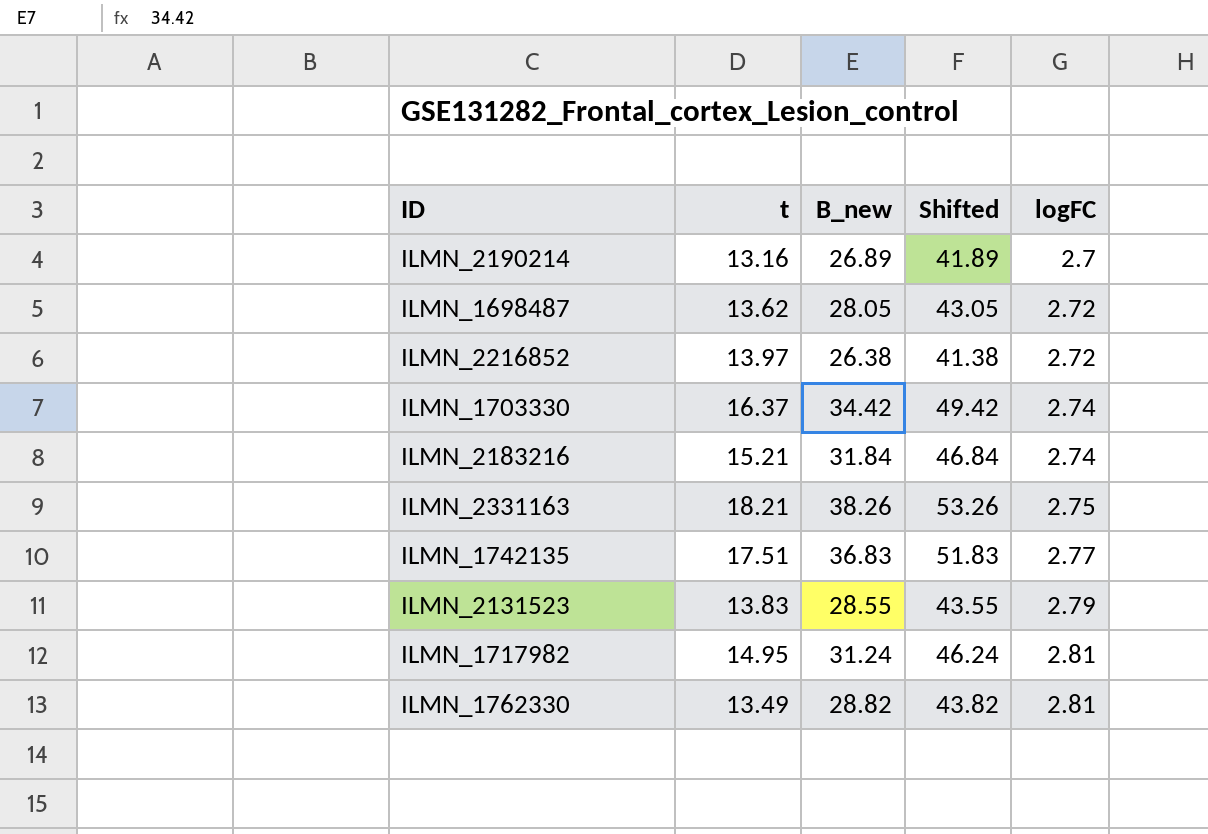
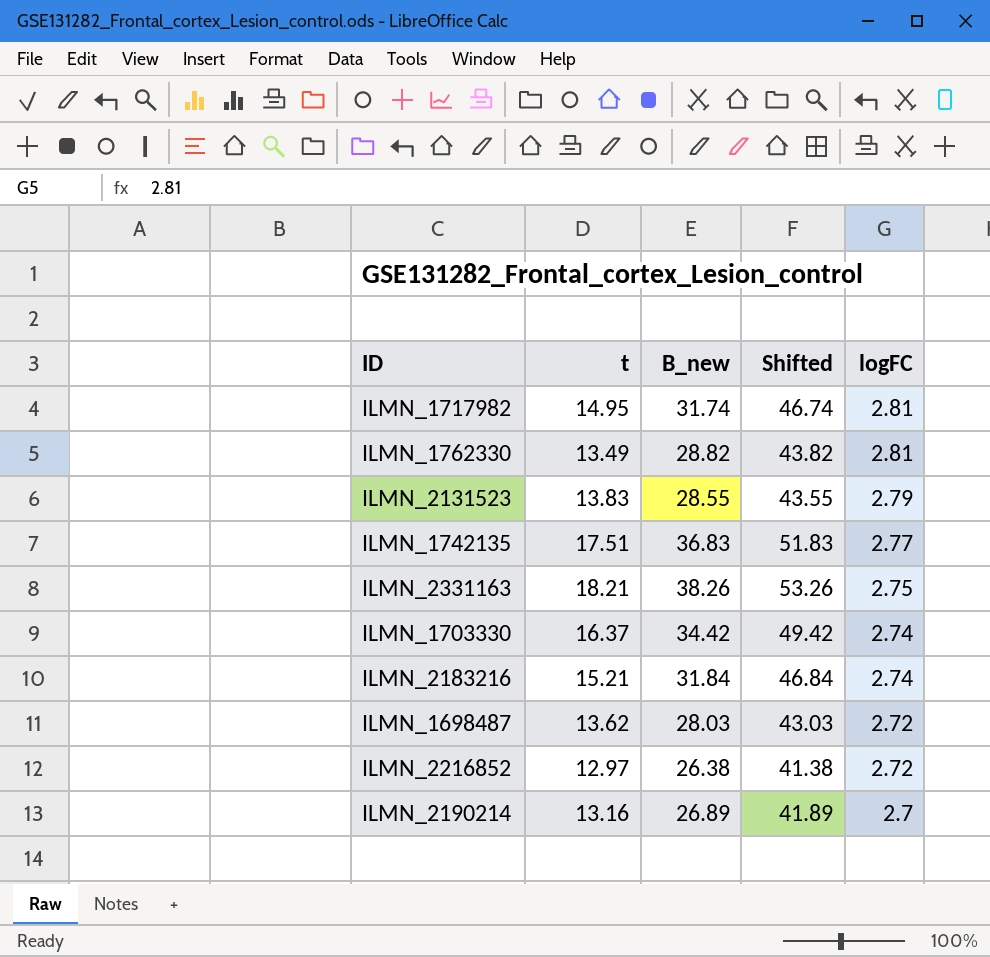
row order: logFC ascending -> logFC descending
ILMN_1717982 | B_new: 31.24 -> 31.74
ILMN_1717982 | Shifted: 46.24 -> 46.74
ILMN_1698487 | B_new: 28.05 -> 28.03
ILMN_1698487 | Shifted: 43.05 -> 43.03
ILMN_2216852 | t: 13.97 -> 12.97

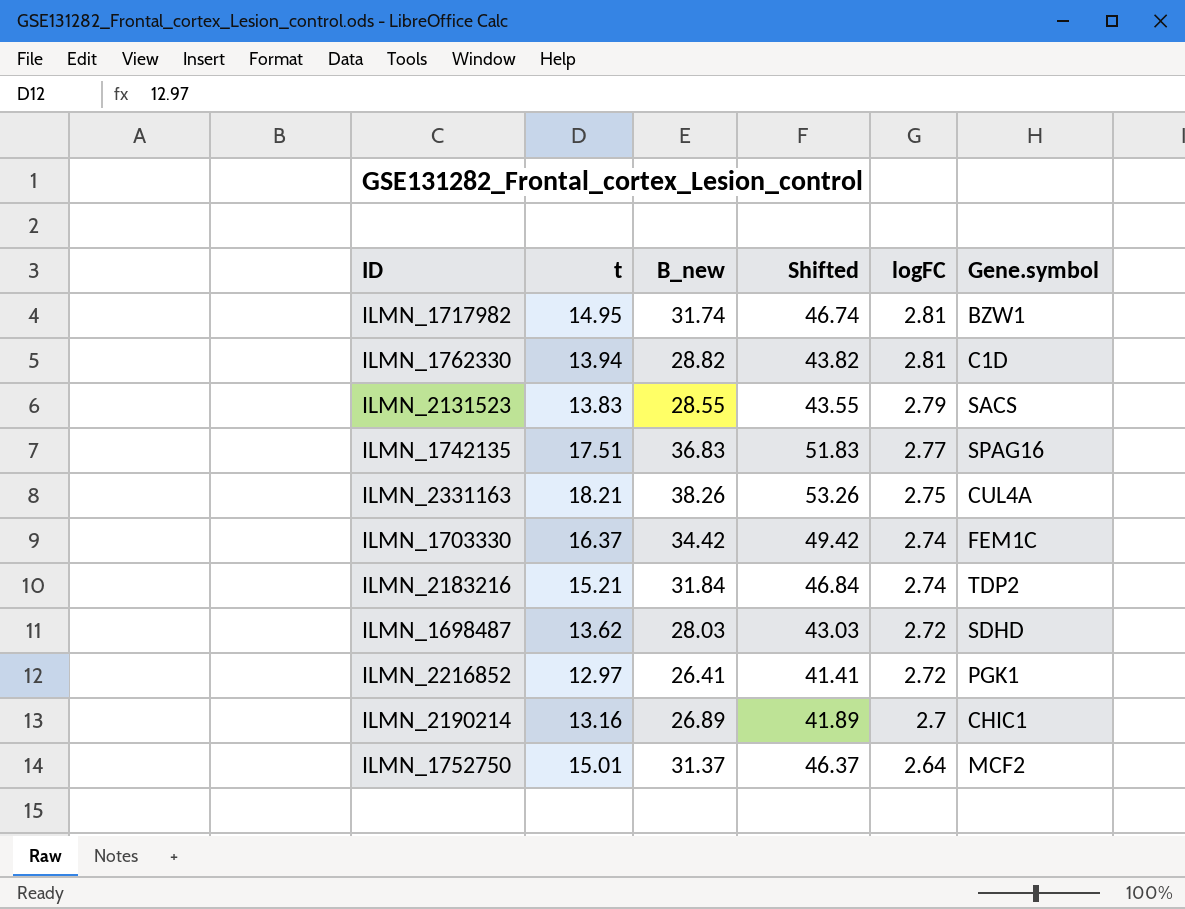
column Gene.symbol | position: none -> 6
ILMN_1762330 | t: 13.49 -> 13.94
ILMN_2216852 | B_new: 26.38 -> 26.41
ILMN_2216852 | Shifted: 41.38 -> 41.41
row ILMN_1752750: none -> 15.01 | 31.37 | 46.37 | 2.64 | MCF2

